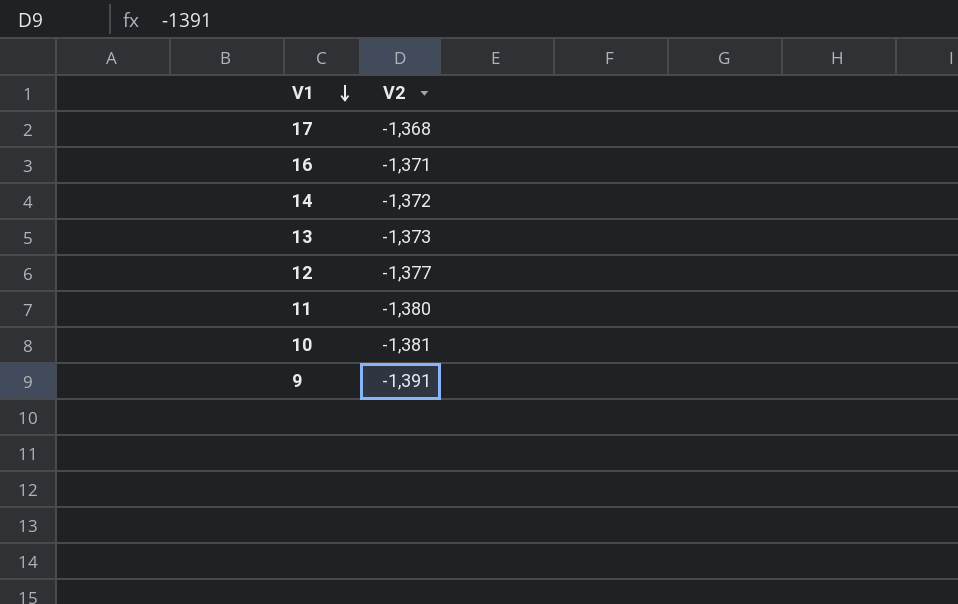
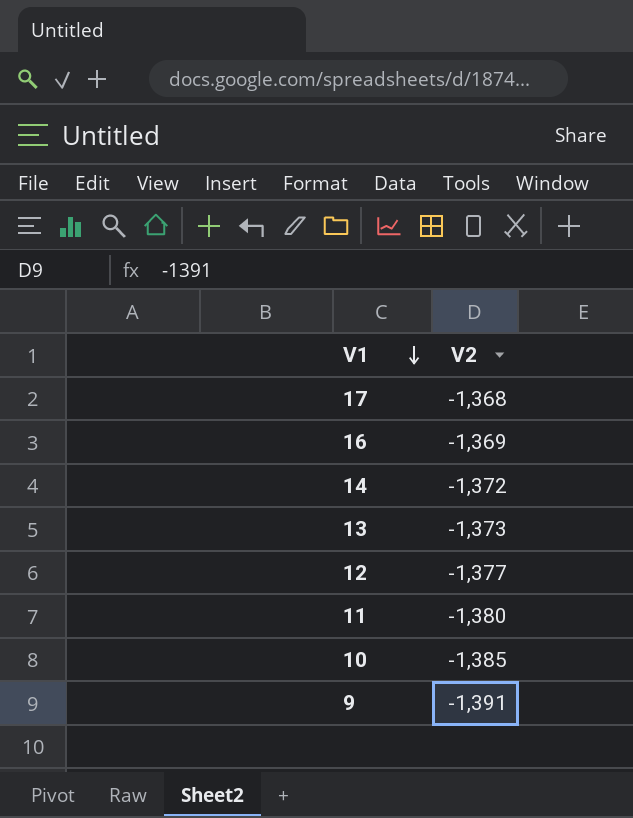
16 | V2: -1,371 -> -1,369
10 | V2: -1,381 -> -1,385

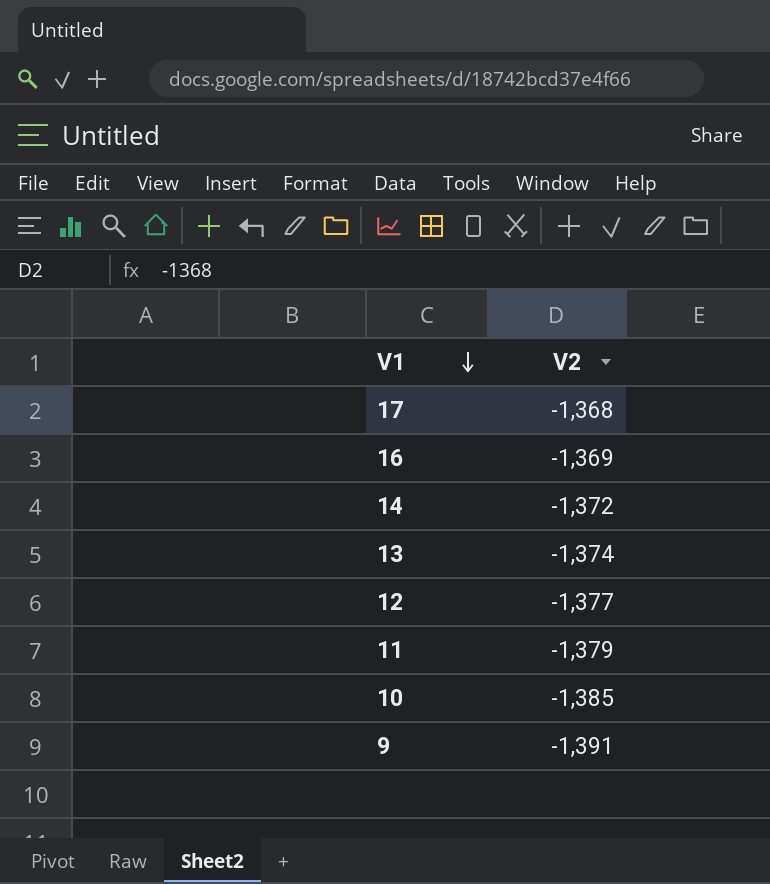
13 | V2: -1,373 -> -1,374
11 | V2: -1,380 -> -1,379

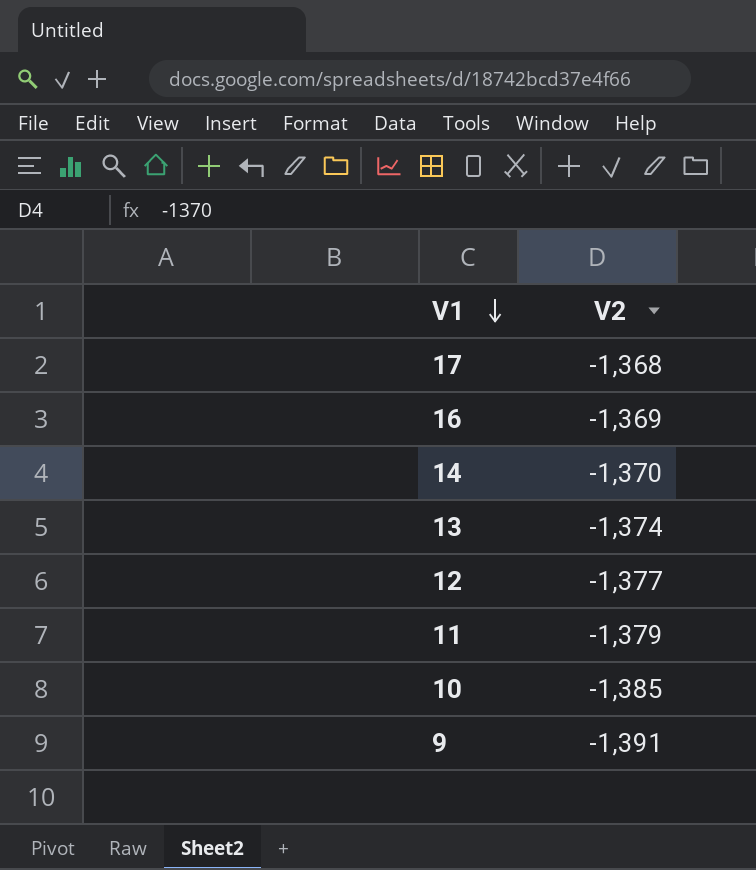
14 | V2: -1,372 -> -1,370

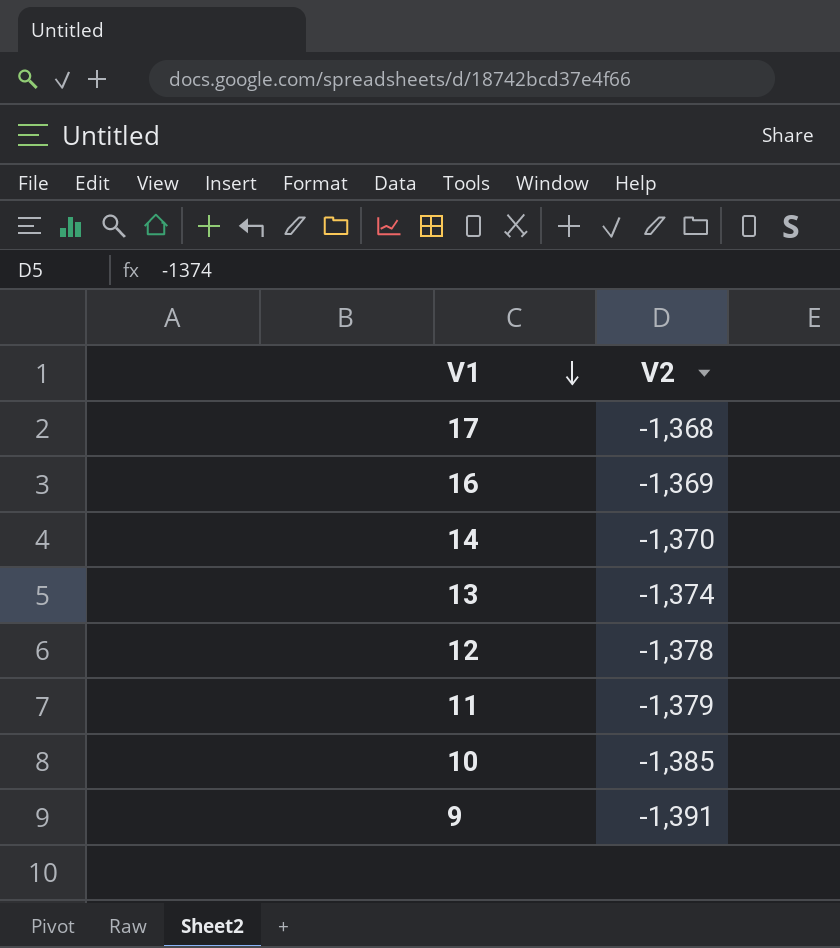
12 | V2: -1,377 -> -1,378

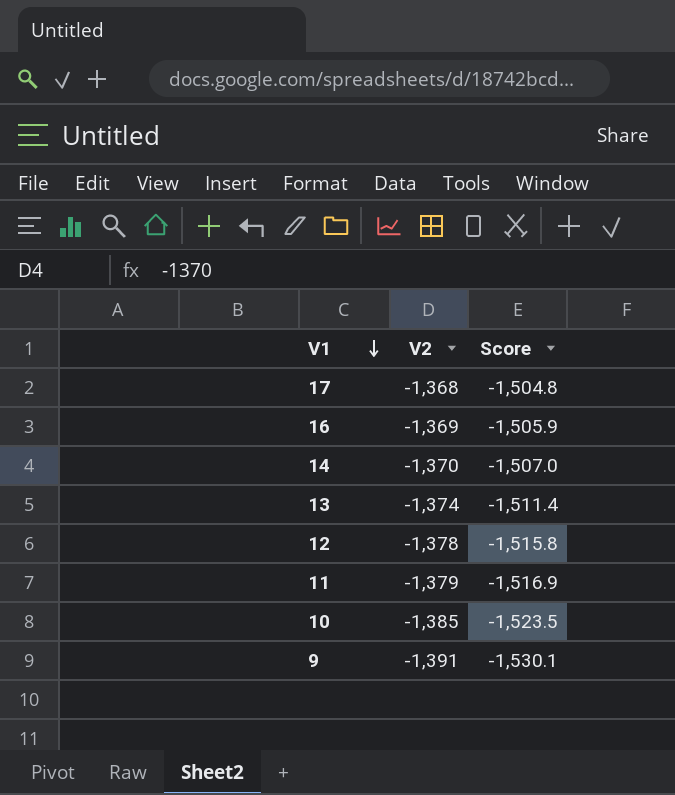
column Score | formula: none -> [V2] * 1.1

